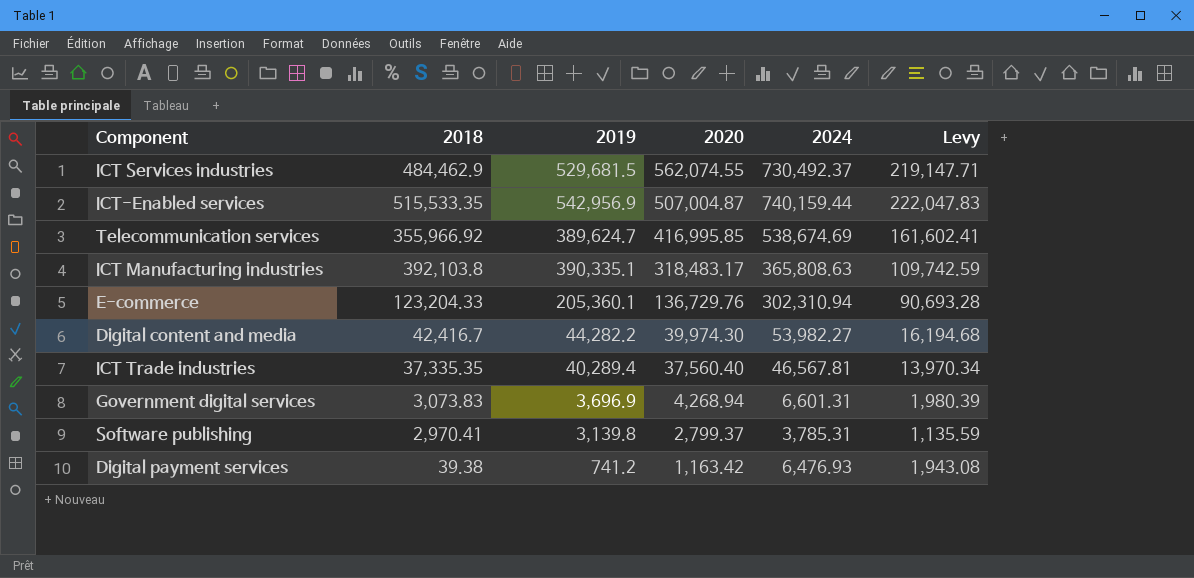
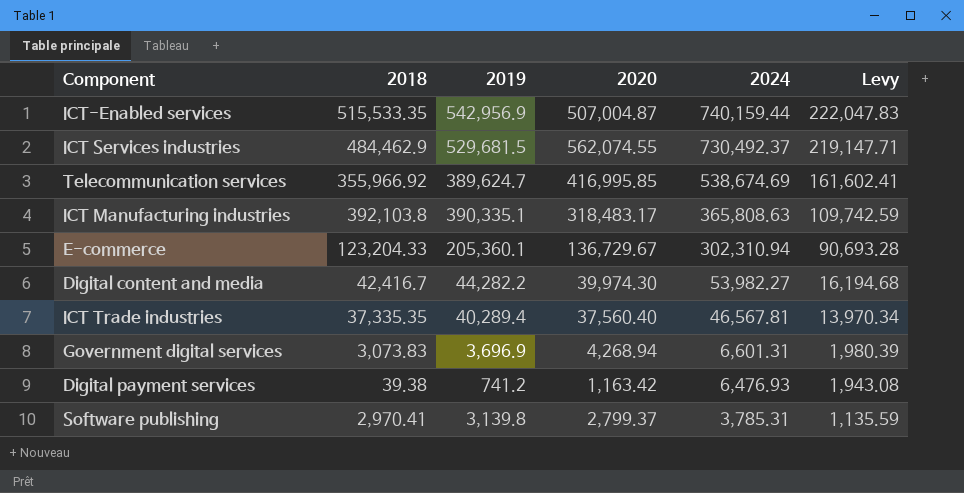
row order: 2020 descending -> 2024 descending
E-commerce | 2020: 136,729.76 -> 136,729.67

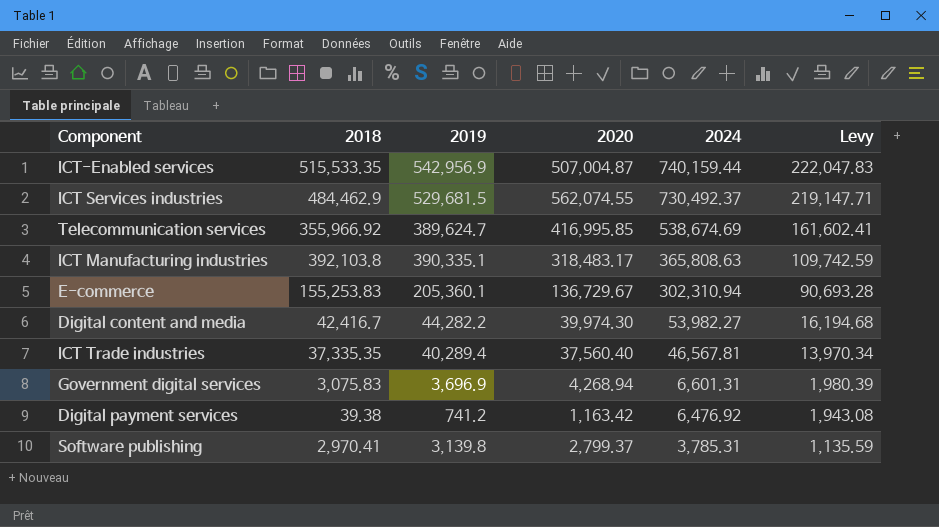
E-commerce | 2018: 123,204.33 -> 155,253.83
Government digital services | 2018: 3,073.83 -> 3,075.83
Digital payment services | 2024: 6,476.93 -> 6,476.92

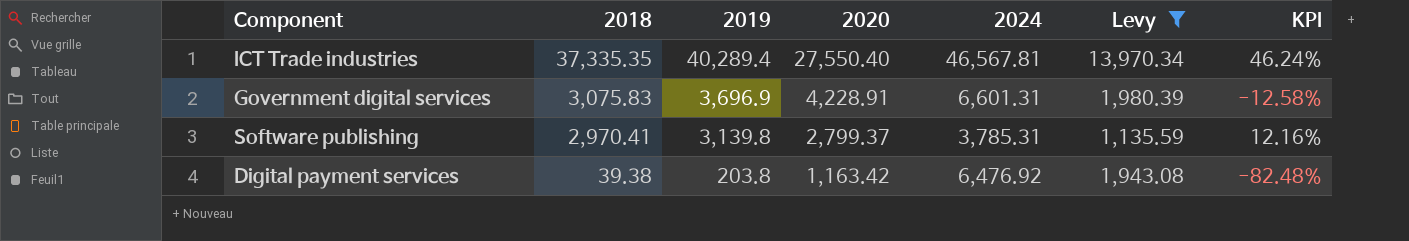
filter: none -> Levy <= 13,970.34
row order: 2024 descending -> 2018 descending
column KPI | formula: none -> ([2019] - [2020]) / [2020]
ICT Trade industries | 2020: 37,560.40 -> 27,550.40
Government digital services | 2020: 4,268.94 -> 4,228.91
Digital payment services | 2019: 741.2 -> 203.8

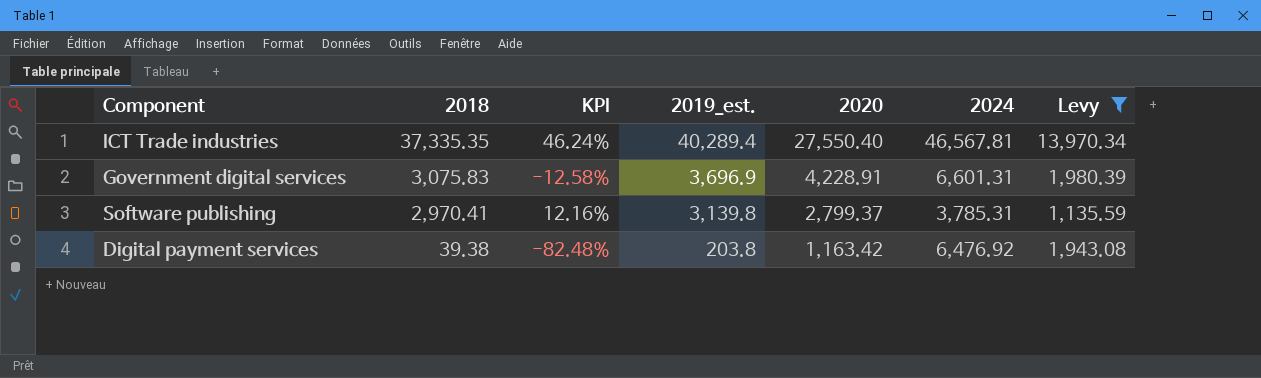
column KPI | position: 7 -> 3
column name: 2019 -> 2019_est.

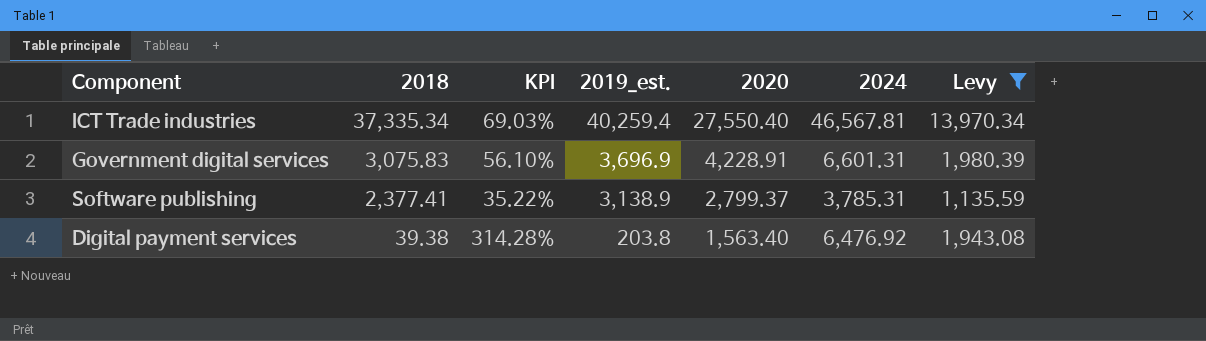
column KPI | formula: ([2019_est.] - [2020]) / [2020] -> ([2024] - [2020]) / [2020]
ICT Trade industries | 2018: 37,335.35 -> 37,335.34
ICT Trade industries | 2019_est.: 40,289.4 -> 40,259.4
Software publishing | 2018: 2,970.41 -> 2,377.41
Software publishing | 2019_est.: 3,139.8 -> 3,138.9
Digital payment services | 2020: 1,163.42 -> 1,563.40

